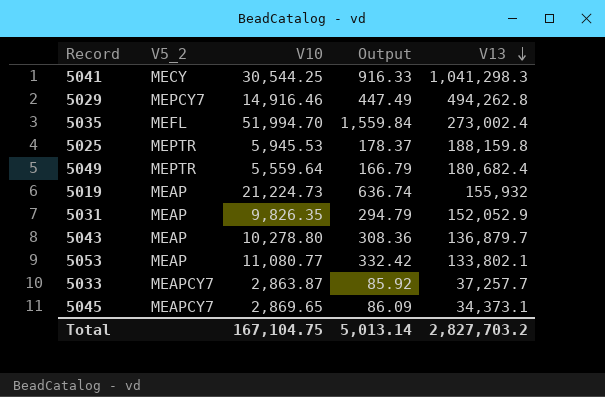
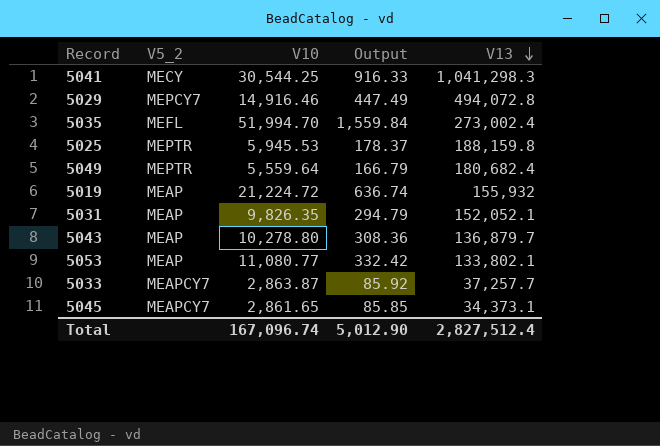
5029 | V13: 494,262.8 -> 494,072.8
5019 | V10: 21,224.73 -> 21,224.72
5031 | V13: 152,052.9 -> 152,052.1
5045 | V10: 2,869.65 -> 2,861.65
5045 | Output: 86.09 -> 85.85
Total | V10: 167,104.75 -> 167,096.74
Total | Output: 5,013.14 -> 5,012.90
Total | V13: 2,827,703.2 -> 2,827,512.4

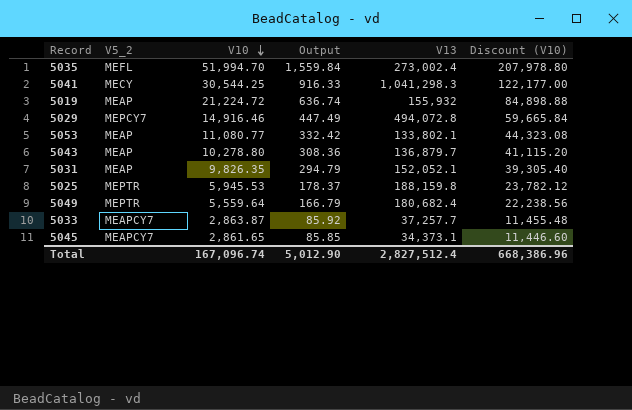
row order: V13 descending -> V10 descending
column Discount (V10) | formula: none -> [V10] * 4

